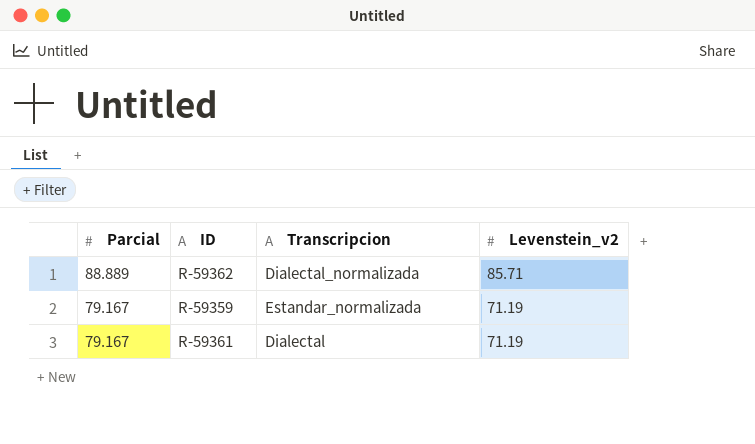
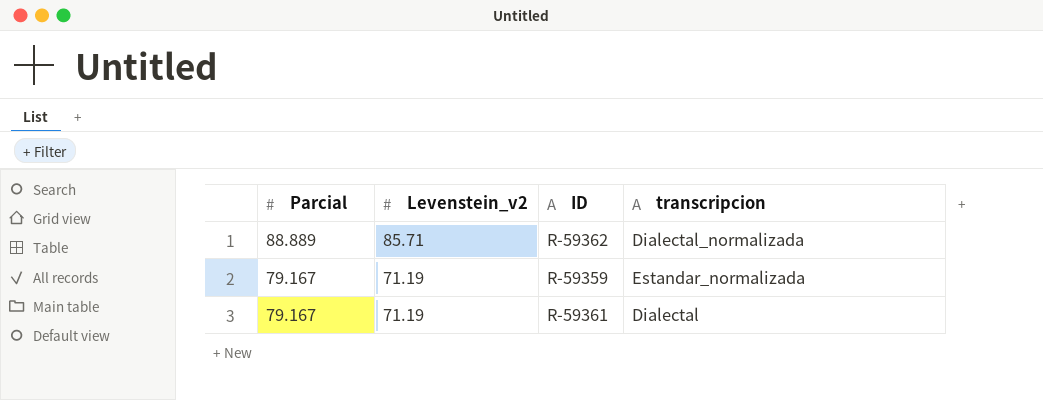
column Levenstein_v2 | position: 4 -> 2
column name: Transcripcion -> transcripcion

